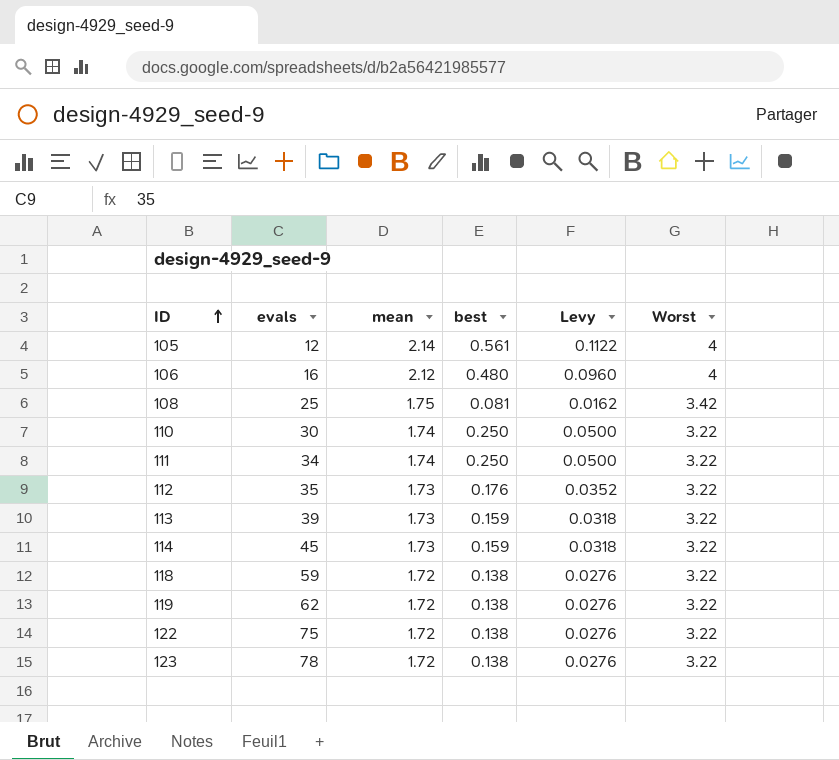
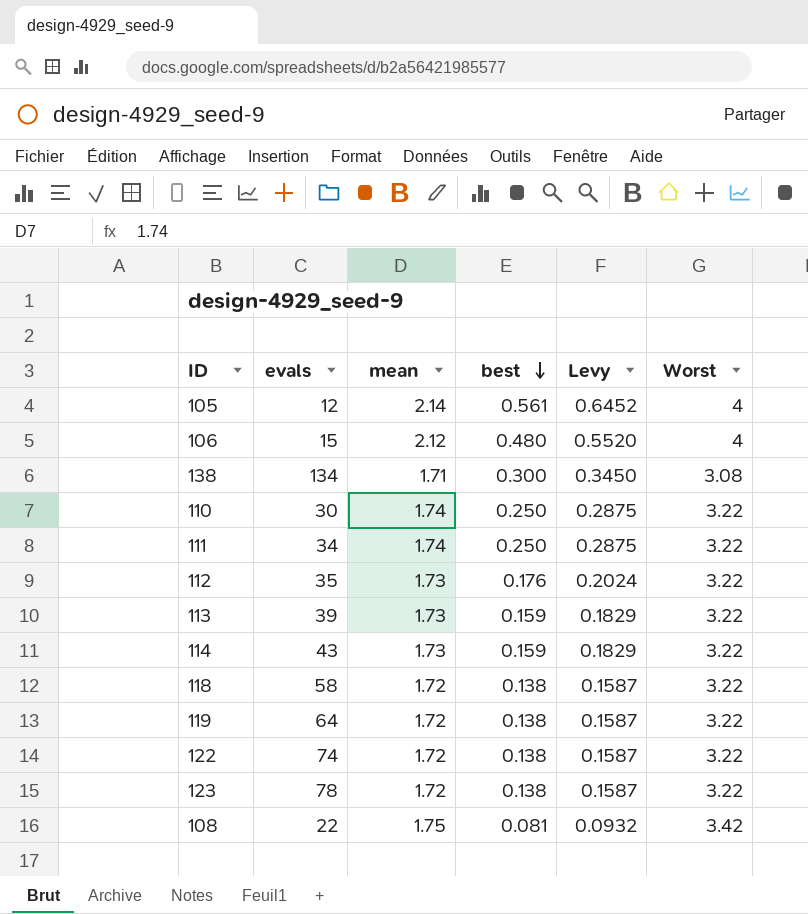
row order: ID ascending -> best descending
column Levy | formula: [best] * 0.2 -> [best] * 1.15
106 | evals: 16 -> 15
row 138: none -> 134 | 1.71 | 0.300 | 0.3450 | 3.08
114 | evals: 45 -> 43
118 | evals: 59 -> 58
119 | evals: 62 -> 64
122 | evals: 75 -> 74
108 | evals: 25 -> 22

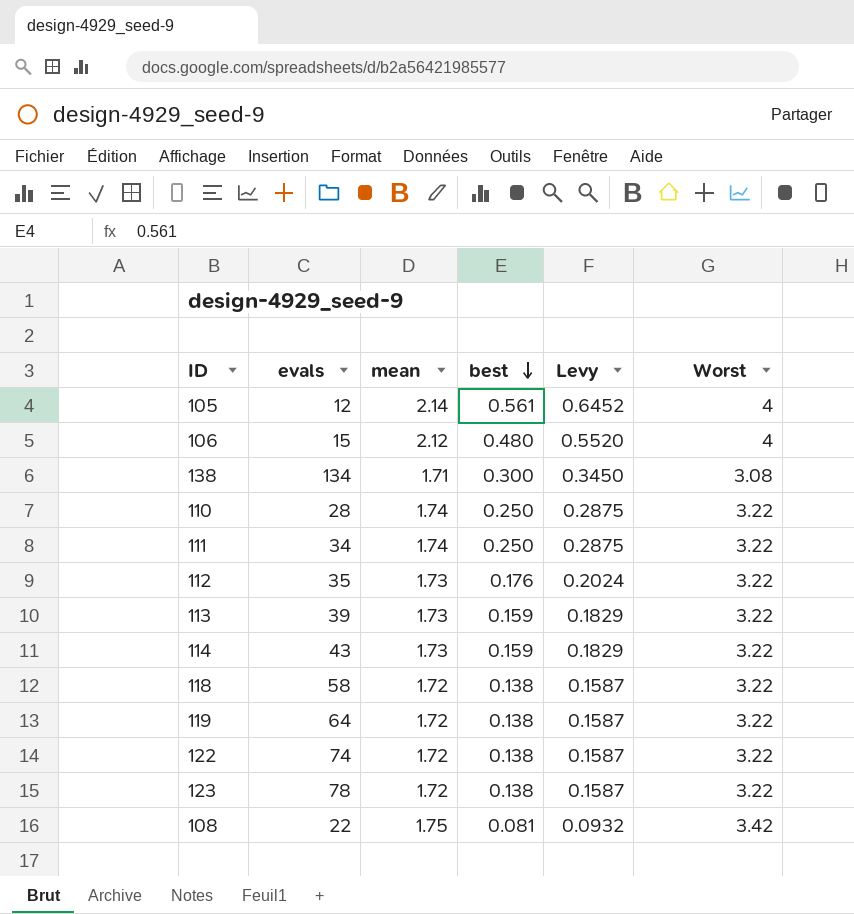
110 | evals: 30 -> 28

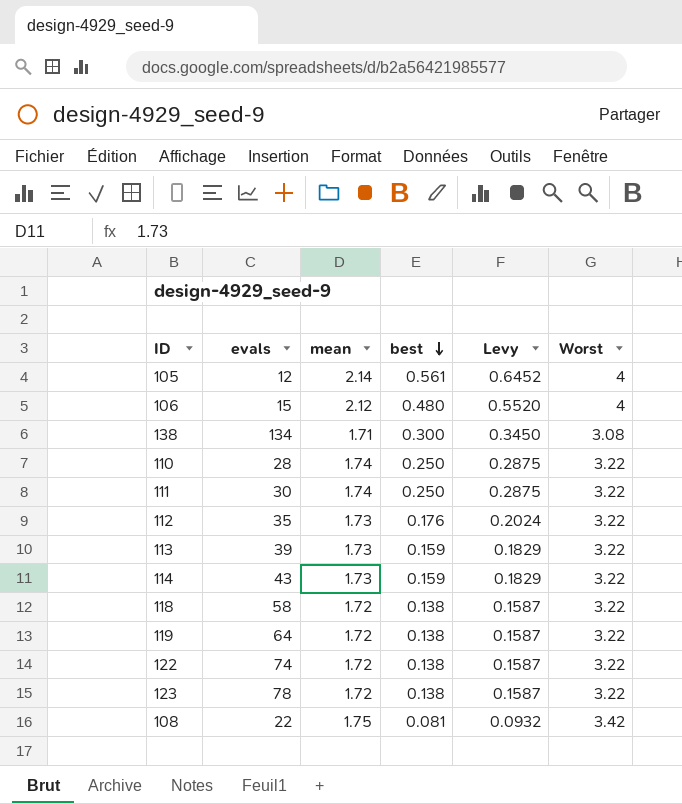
111 | evals: 34 -> 30

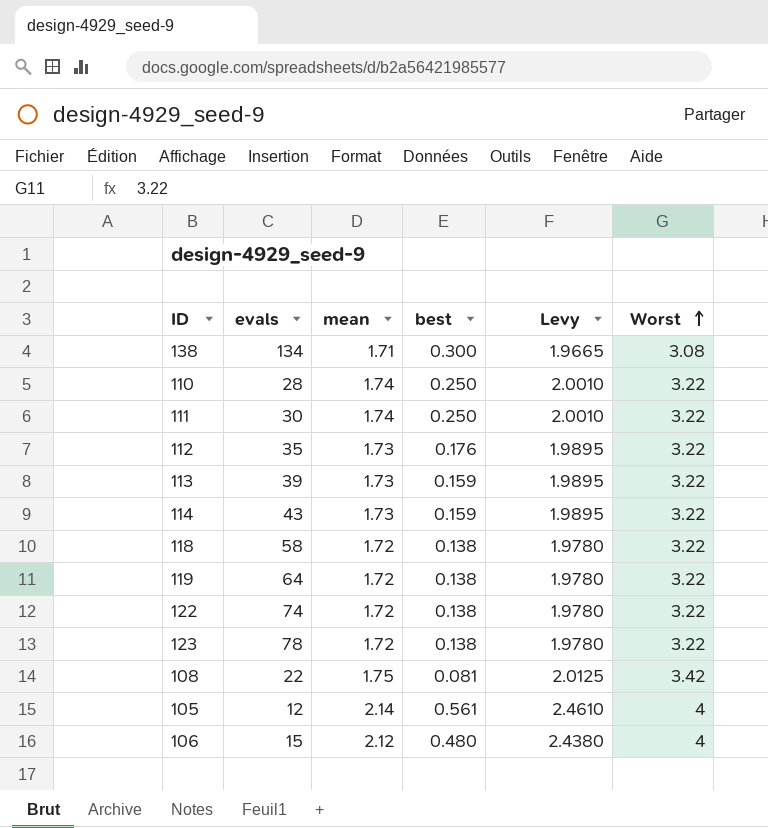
row order: best descending -> Worst ascending
column Levy | formula: [best] * 1.15 -> [mean] * 1.15

